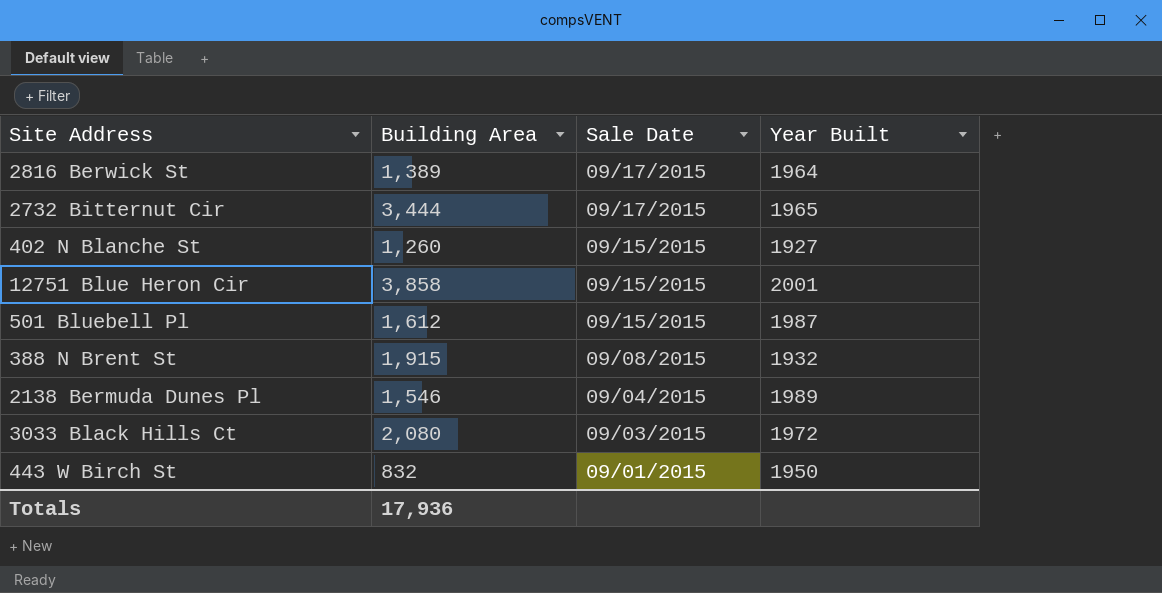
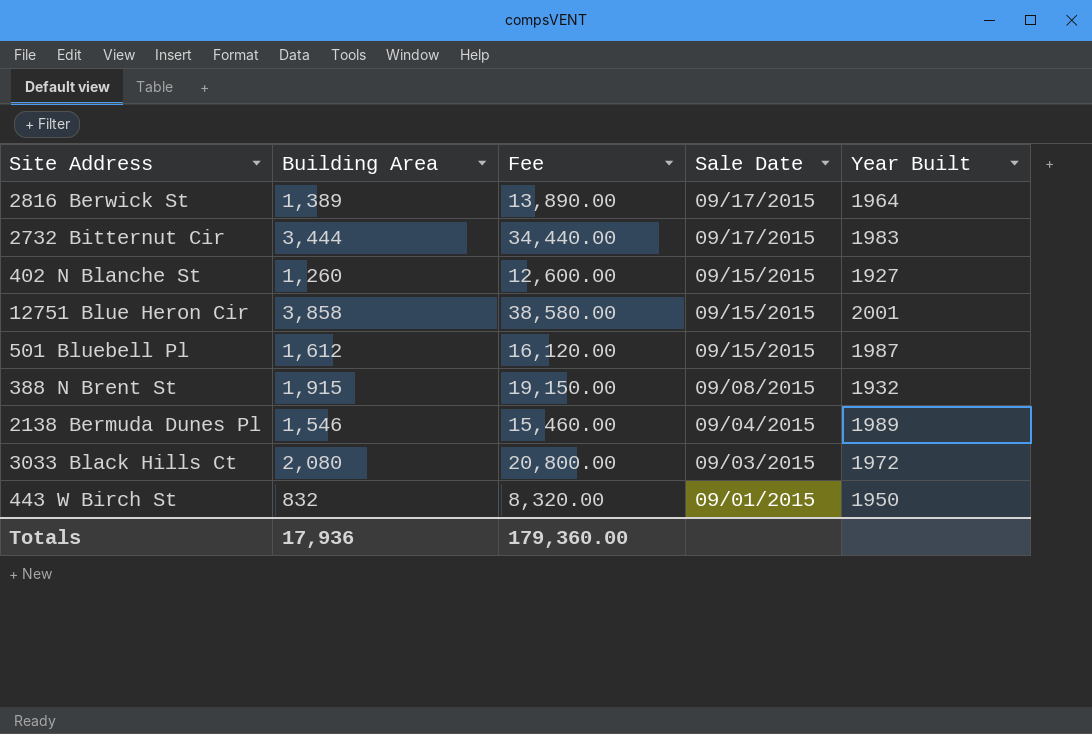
column Fee | formula: none -> [Building Area] * 10
2732 Bitternut Cir | Year Built: 1965 -> 1983

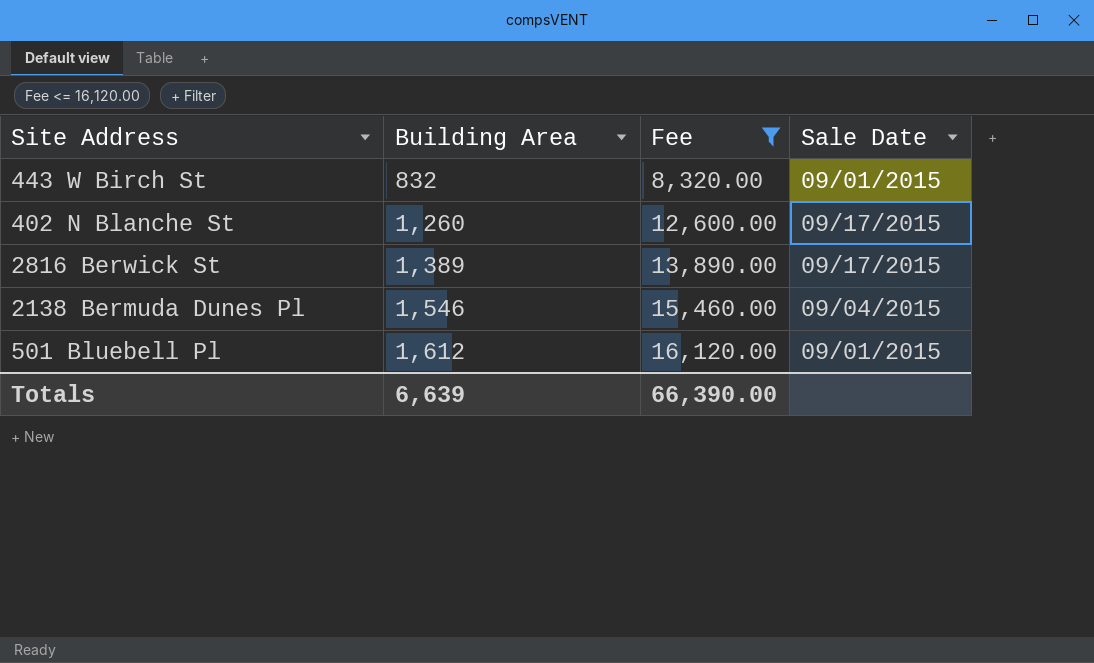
filter: none -> Fee <= 16,120.00
row order: Sale Date descending -> Building Area ascending
column Year Built | position: 5 -> none
402 N Blanche St | Sale Date: 09/15/2015 -> 09/17/2015
501 Bluebell Pl | Sale Date: 09/15/2015 -> 09/01/2015
Totals | Building Area: 17,936 -> 6,639
Totals | Fee: 179,360.00 -> 66,390.00

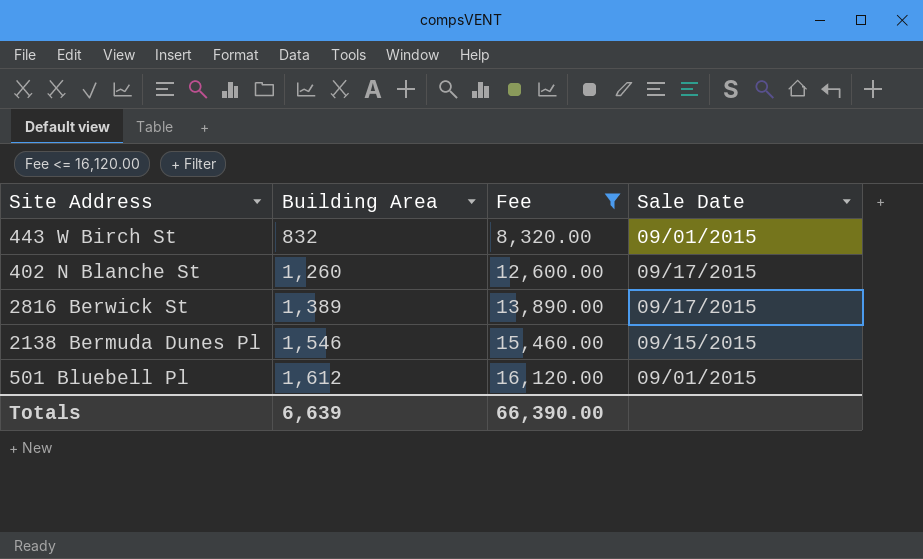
2138 Bermuda Dunes Pl | Sale Date: 09/04/2015 -> 09/15/2015

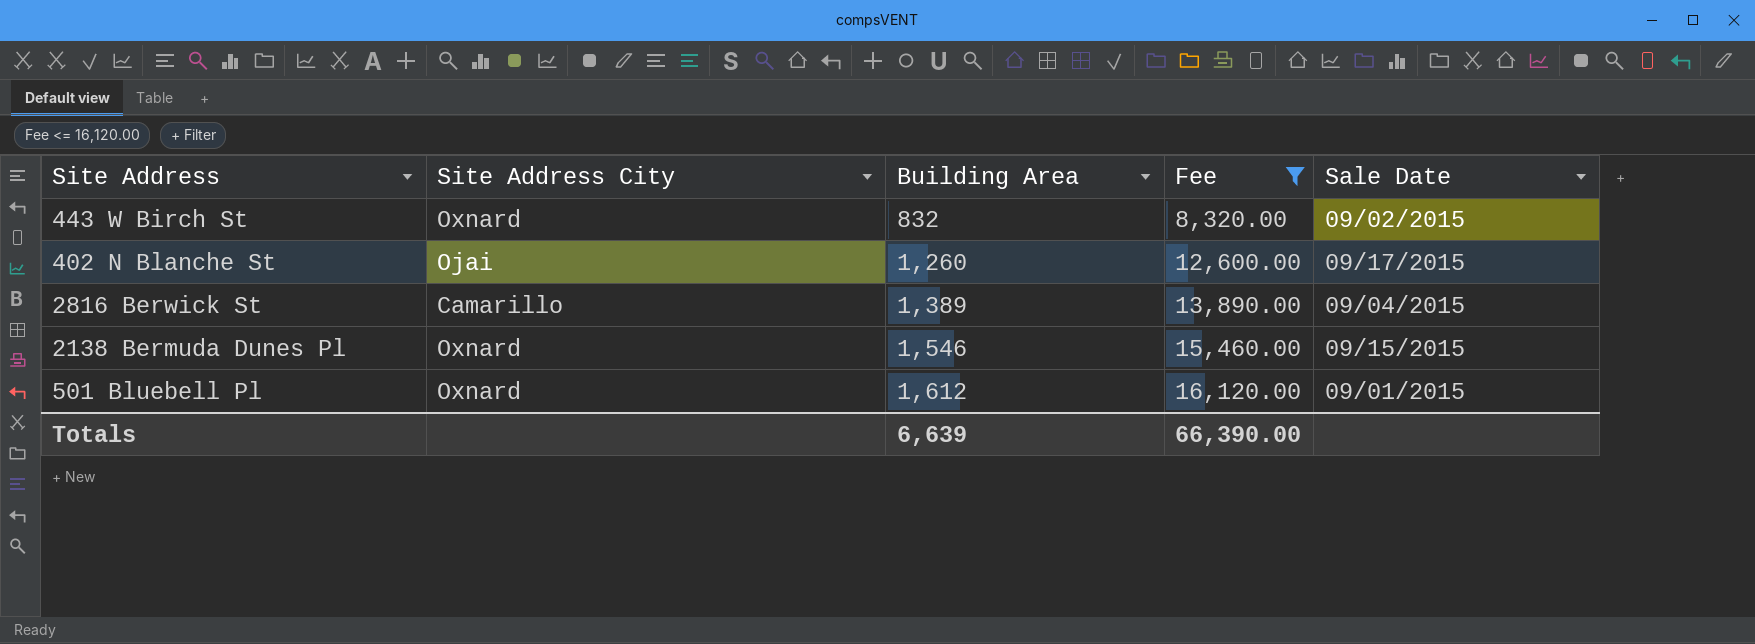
column Site Address City | position: none -> 2
443 W Birch St | Sale Date: 09/01/2015 -> 09/02/2015
2816 Berwick St | Sale Date: 09/17/2015 -> 09/04/2015

